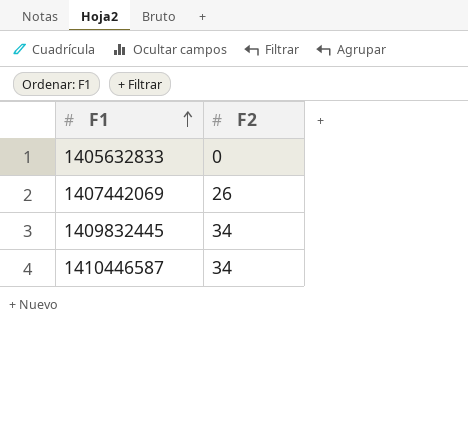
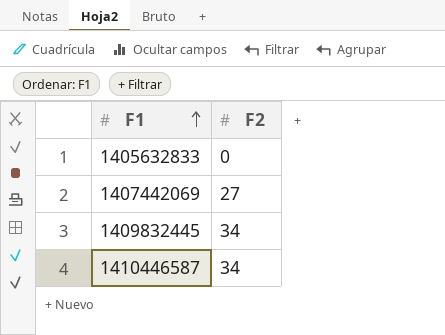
1407442069 | F2: 26 -> 27

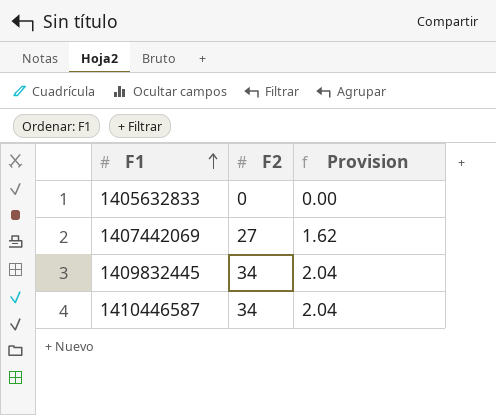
column Provision | formula: none -> [F2] * 0.06

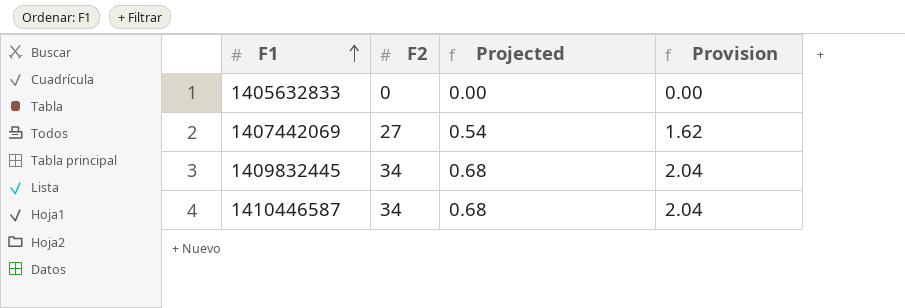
column Projected | formula: none -> [F2] * 0.02

